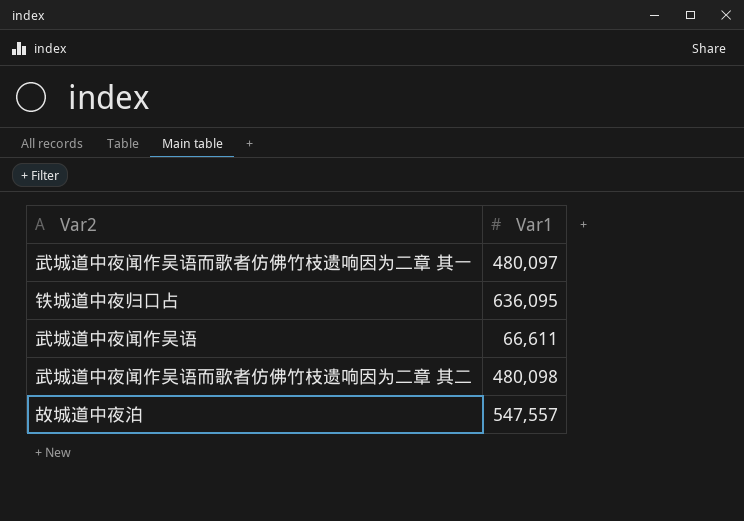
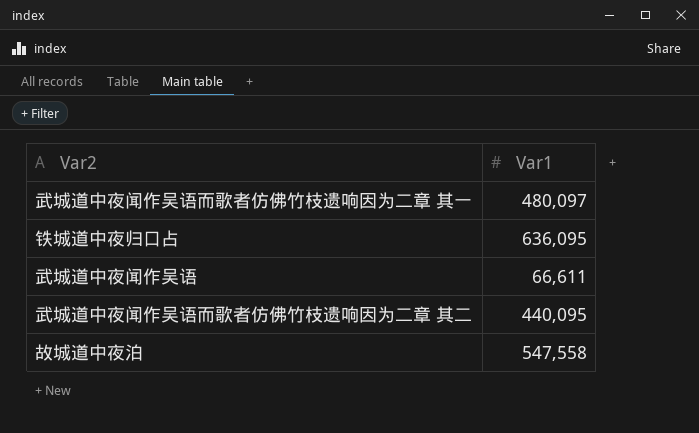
武城道中夜闻作吴语而歌者仿佛竹枝遗响因为二章 其二 | Var1: 480,098 -> 440,095
故城道中夜泊 | Var1: 547,557 -> 547,558

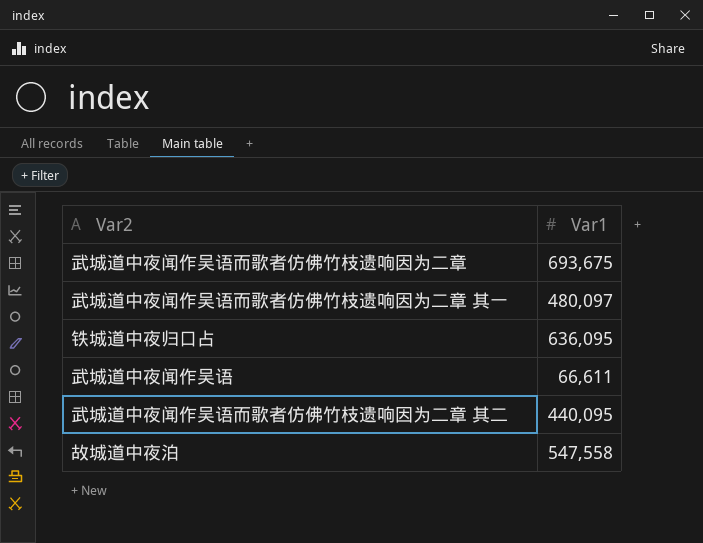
row 武城道中夜闻作吴语而歌者仿佛竹枝遗响因为二章: none -> 693,675

